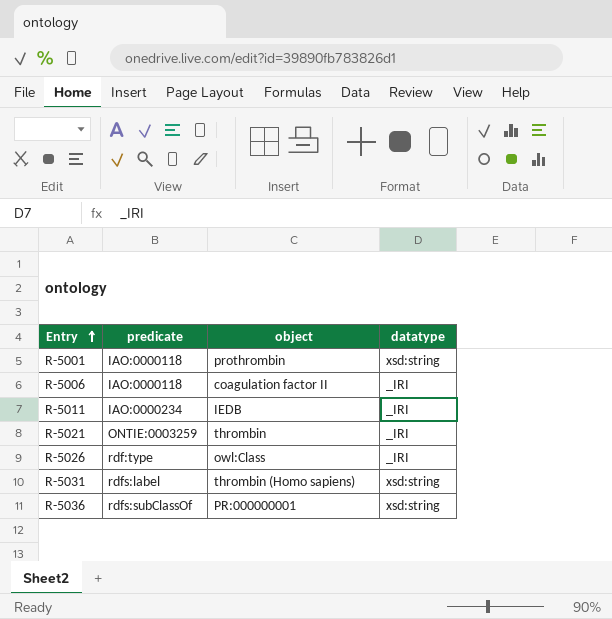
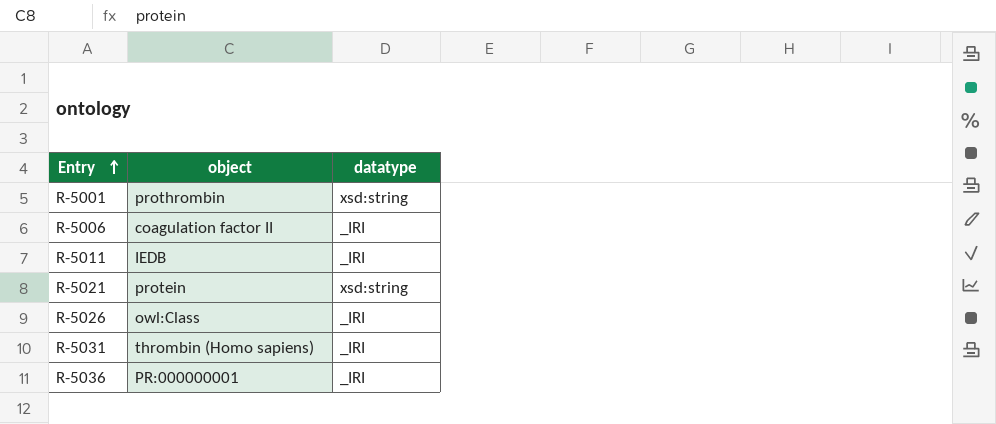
column predicate | position: 2 -> none
R-5021 | object: thrombin -> protein
R-5021 | datatype: _IRI -> xsd:string
R-5031 | datatype: xsd:string -> _IRI
R-5036 | datatype: xsd:string -> _IRI

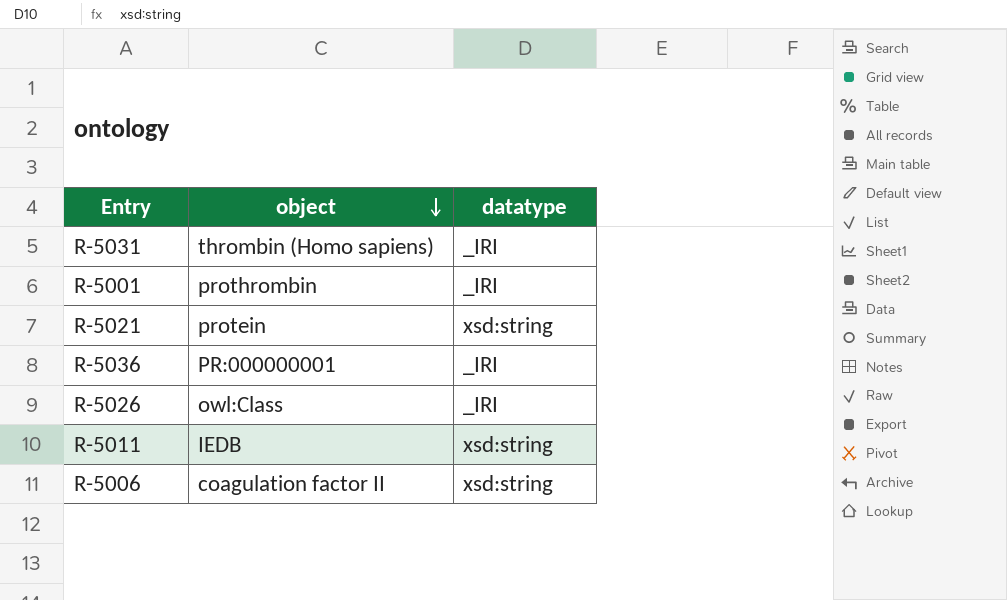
row order: Entry ascending -> object descending
R-5001 | datatype: xsd:string -> _IRI
R-5011 | datatype: _IRI -> xsd:string
R-5006 | datatype: _IRI -> xsd:string

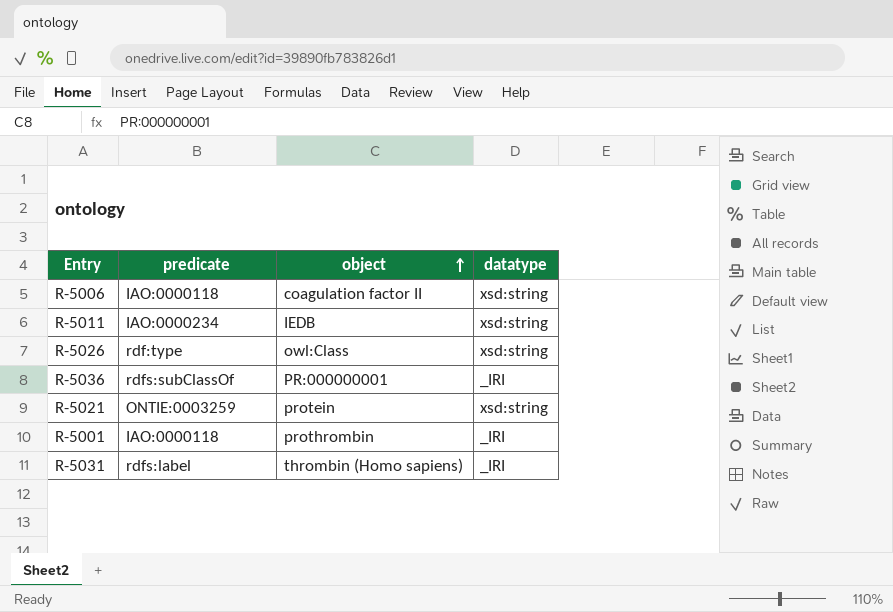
row order: object descending -> object ascending
column predicate | position: none -> 2
R-5026 | datatype: _IRI -> xsd:string

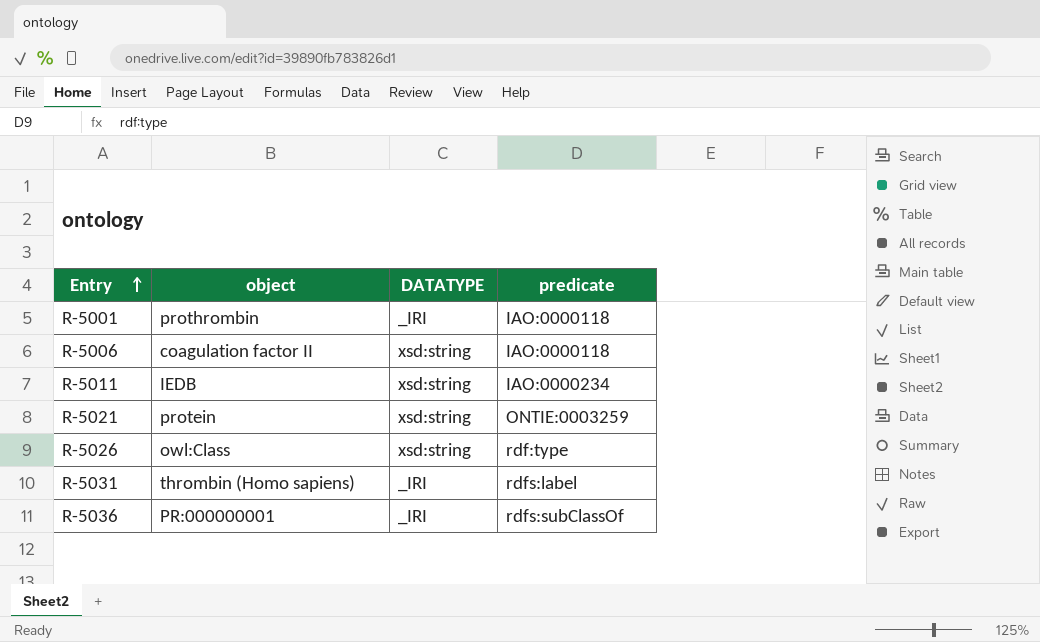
row order: object ascending -> Entry ascending
column name: datatype -> DATATYPE
column predicate | position: 2 -> 4

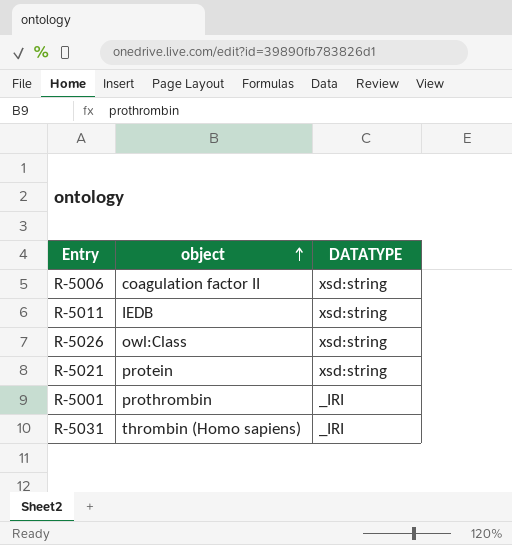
row order: Entry ascending -> object ascending
column predicate | position: 4 -> none
row R-5036: PR:000000001 | _IRI | rdfs:subClassOf -> none

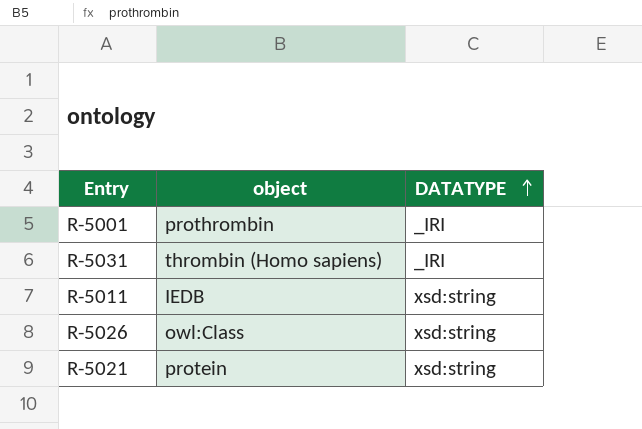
row order: object ascending -> DATATYPE ascending
row R-5006: coagulation factor II | xsd:string -> none

